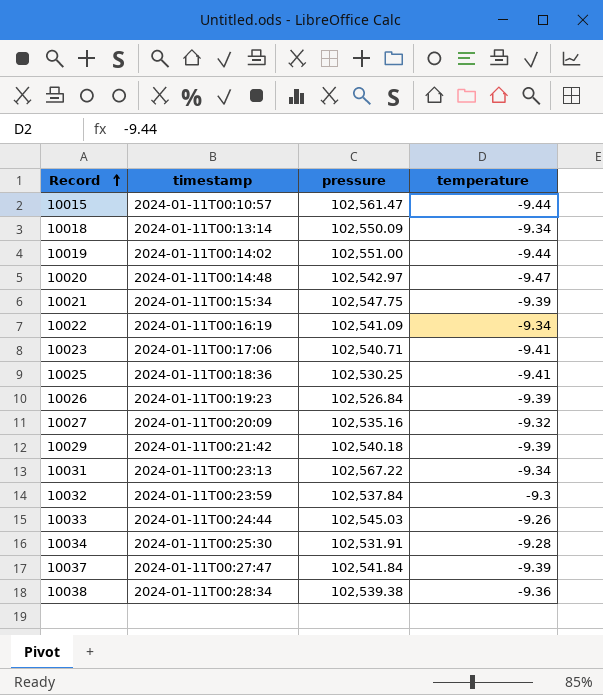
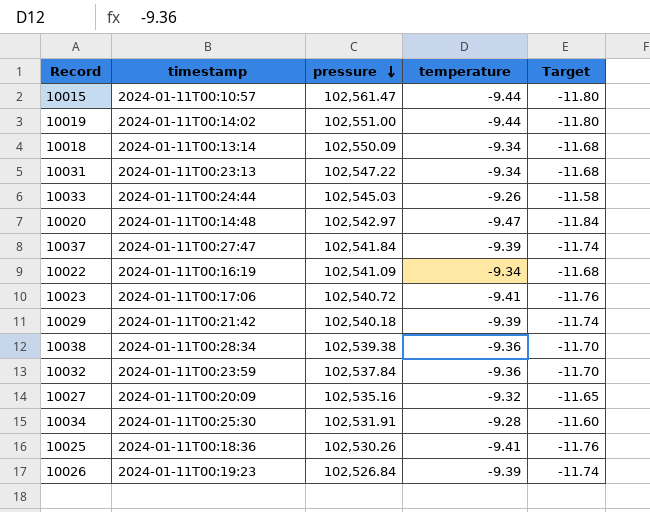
row order: Record ascending -> pressure descending
column Target | formula: none -> [temperature] * 1.25
row 10021: 2024-01-11T00:15:34 | 102,547.75 | -9.39 -> none
10031 | pressure: 102,567.22 -> 102,547.22
10023 | pressure: 102,540.71 -> 102,540.72
10032 | temperature: -9.3 -> -9.36
10025 | pressure: 102,530.25 -> 102,530.26

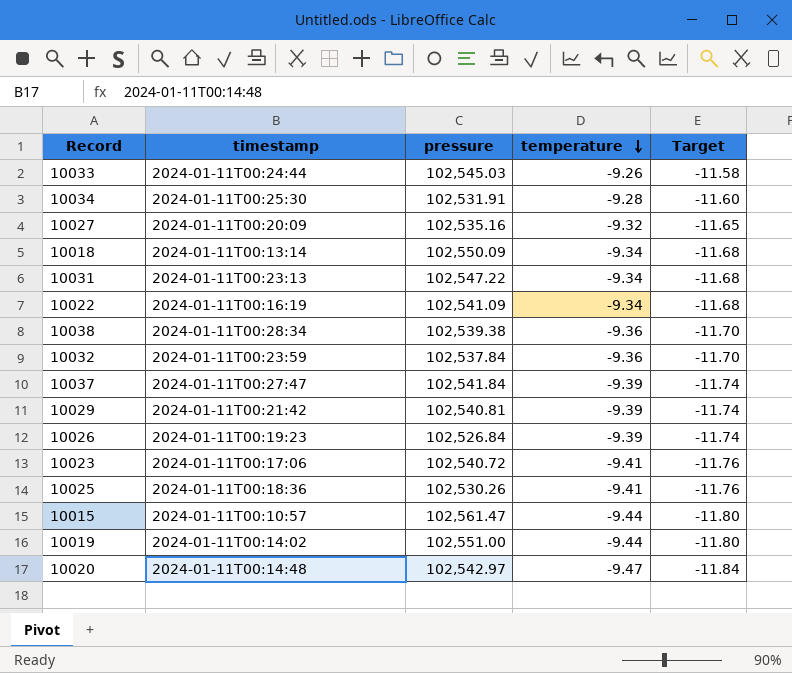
row order: pressure descending -> temperature descending
10029 | pressure: 102,540.18 -> 102,540.81

